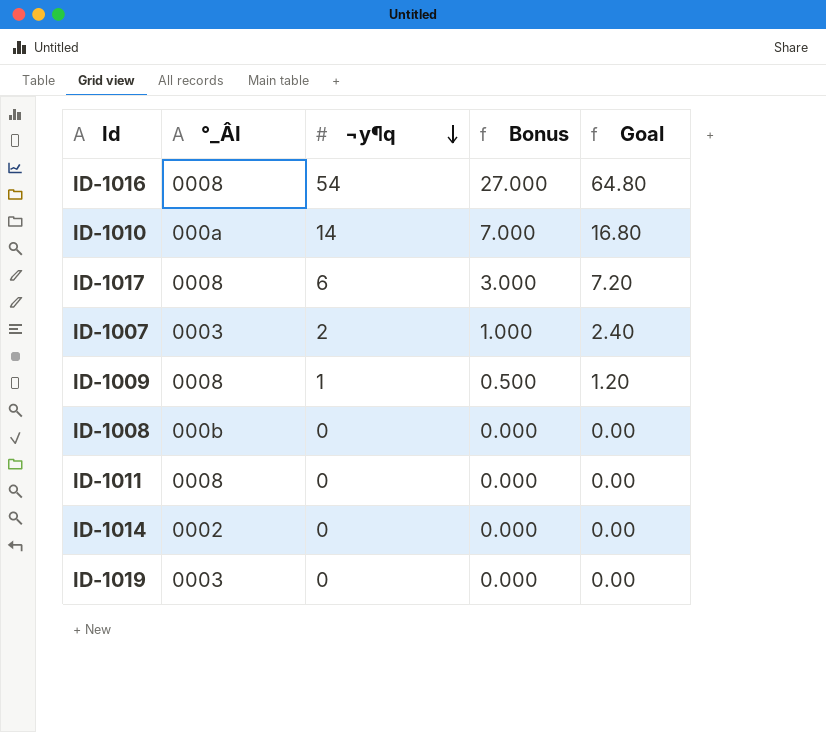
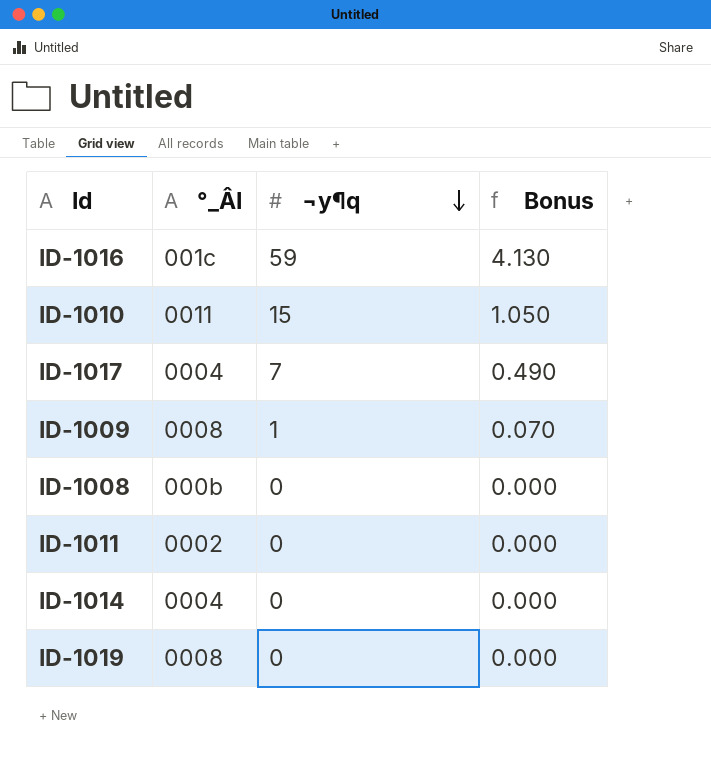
column Goal | formula: [¬y¶q] * 1.2 -> none
column Bonus | formula: [¬y¶q] * 0.5 -> [¬y¶q] * 0.07
row ID-1007: 0003 | 2 | 1.000 | 2.40 -> none
ID-1016 | °_ÂI: 0008 -> 001c
ID-1016 | ¬y¶q: 54 -> 59
ID-1010 | °_ÂI: 000a -> 0011
ID-1010 | ¬y¶q: 14 -> 15
ID-1017 | °_ÂI: 0008 -> 0004
ID-1017 | ¬y¶q: 6 -> 7
ID-1011 | °_ÂI: 0008 -> 0002
ID-1014 | °_ÂI: 0002 -> 0004
ID-1019 | °_ÂI: 0003 -> 0008

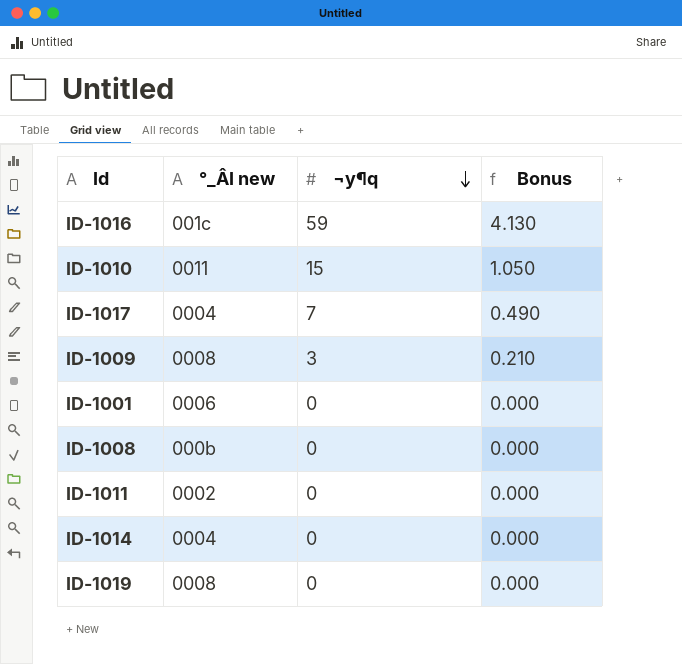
column name: °_ÂI -> °_ÂI new
ID-1009 | ¬y¶q: 1 -> 3
ID-1009 | Bonus: 0.070 -> 0.210
row ID-1001: none -> 0006 | 0 | 0.000

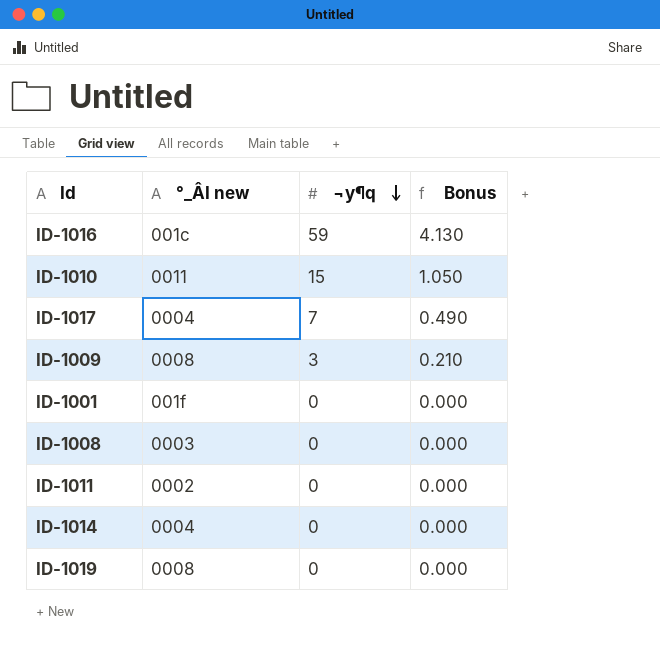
ID-1001 | °_ÂI new: 0006 -> 001f
ID-1008 | °_ÂI new: 000b -> 0003

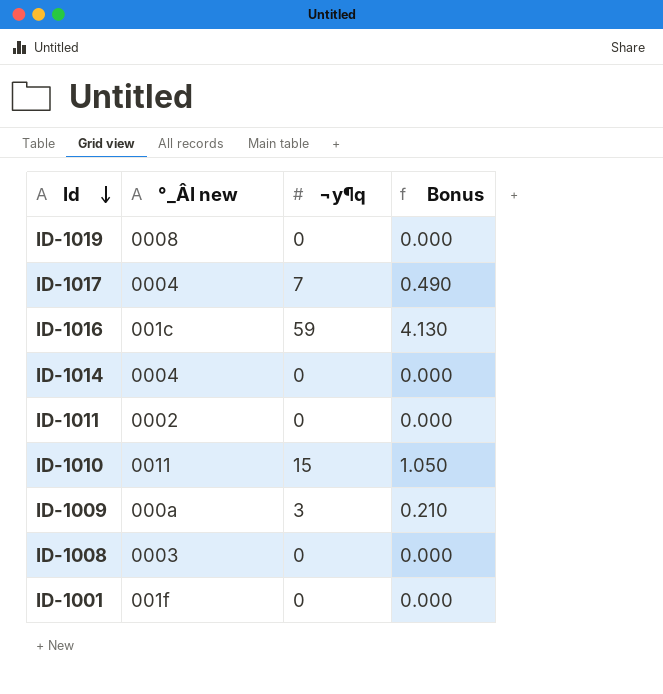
row order: ¬y¶q descending -> Id descending
ID-1009 | °_ÂI new: 0008 -> 000a

